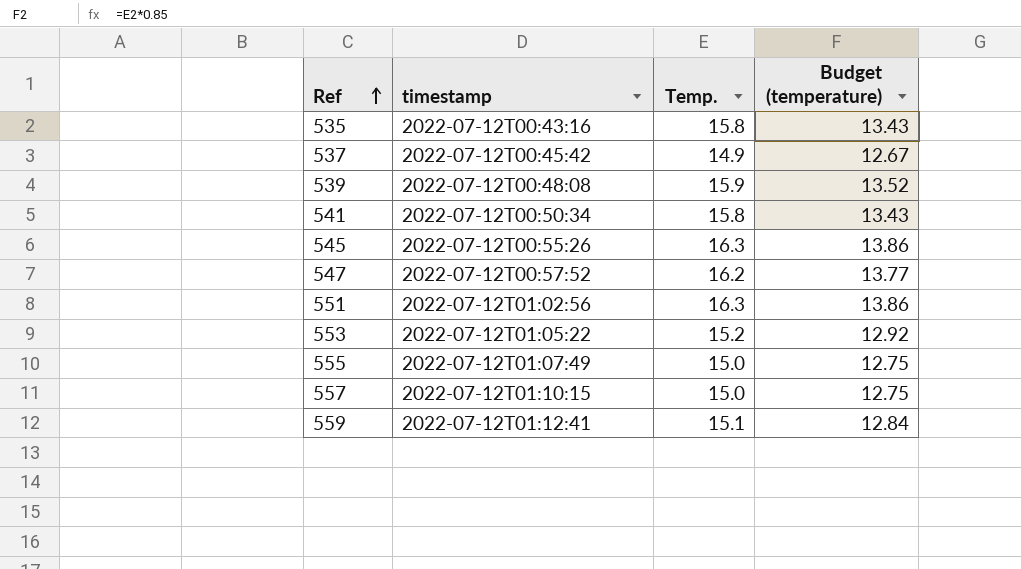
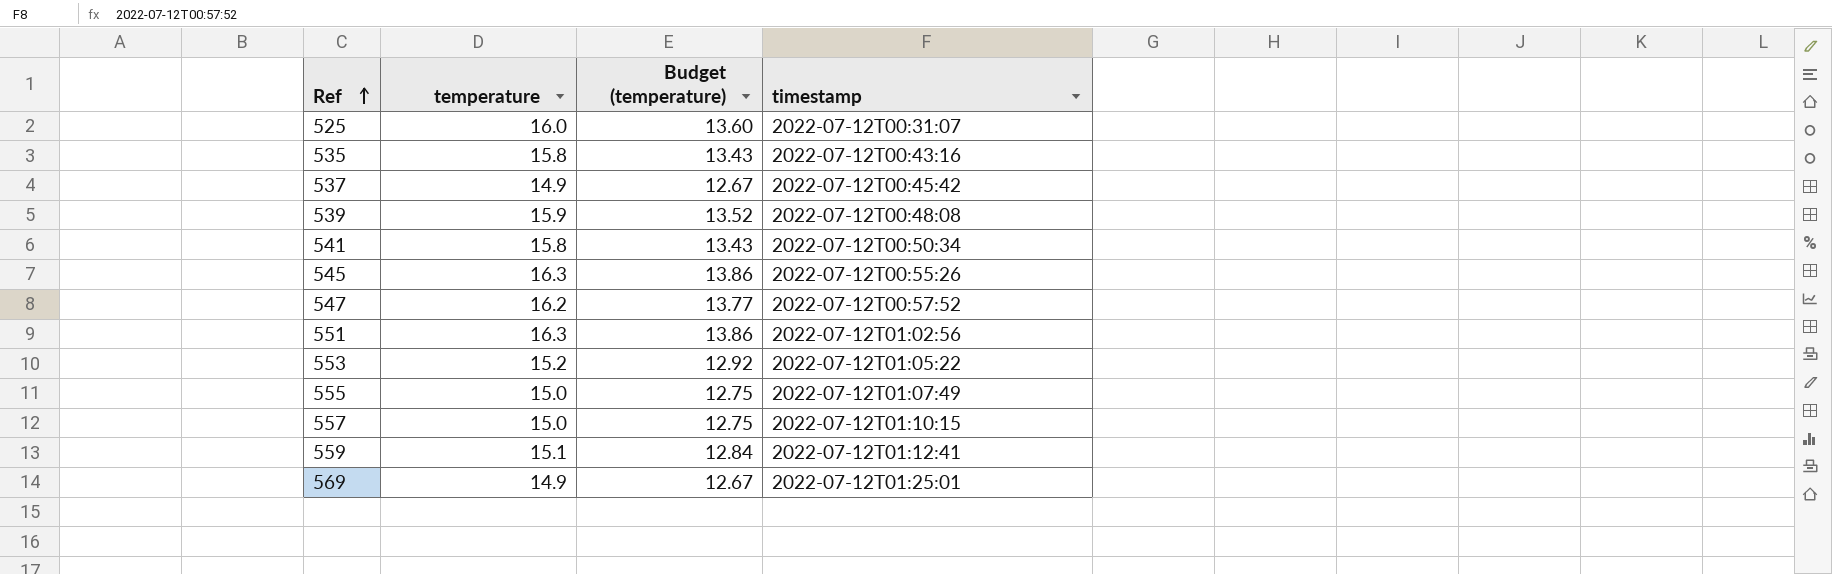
column name: Temp. -> temperature
column timestamp | position: 2 -> 4
row 525: none -> 16.0 | 13.60 | 2022-07-12T00:31:07
row 569: none -> 14.9 | 12.67 | 2022-07-12T01:25:01

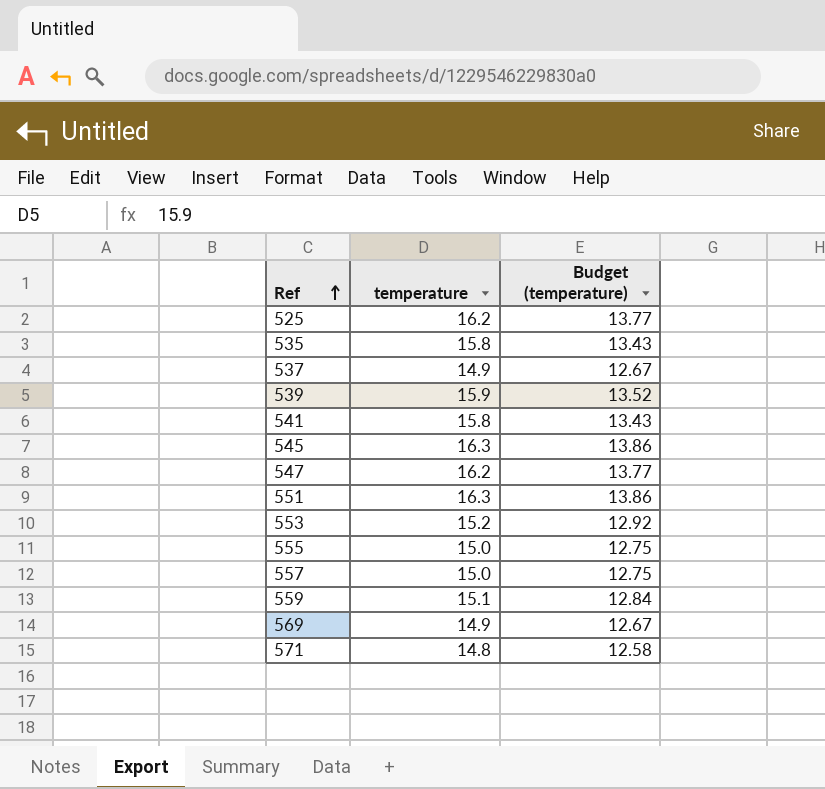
column timestamp | position: 4 -> none
525 | temperature: 16.0 -> 16.2
525 | Budget (temperature): 13.60 -> 13.77
row 571: none -> 14.8 | 12.58

